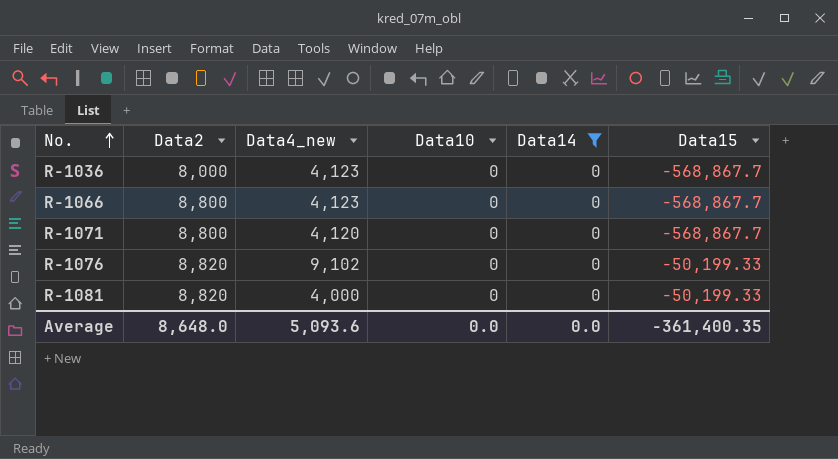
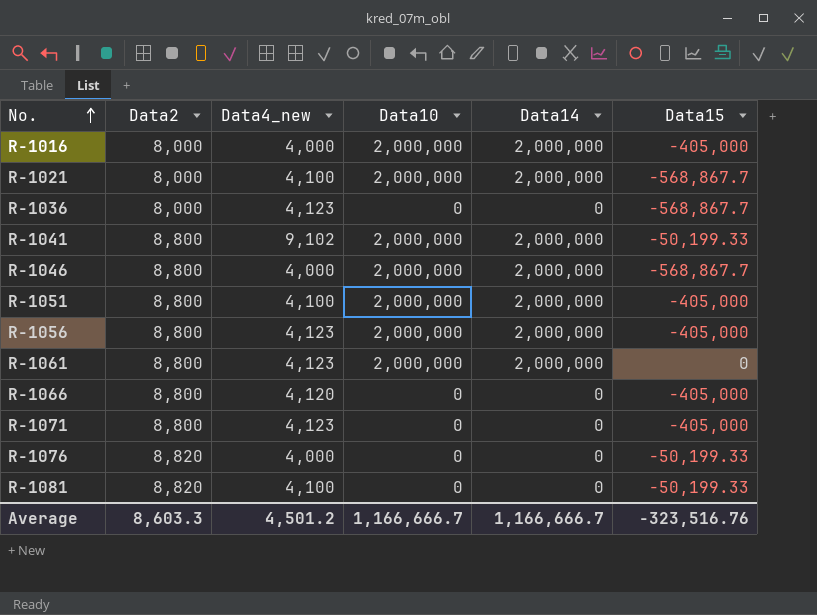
filter: Data14 = 0 -> none
R-1066 | Data4_new: 4,123 -> 4,120
R-1066 | Data15: -568,867.7 -> -405,000
R-1071 | Data4_new: 4,120 -> 4,123
R-1071 | Data15: -568,867.7 -> -405,000
R-1076 | Data4_new: 9,102 -> 4,000
R-1081 | Data4_new: 4,000 -> 4,100
Average | Data2: 8,648.0 -> 8,603.3
Average | Data4_new: 5,093.6 -> 4,501.2
Average | Data10: 0.0 -> 1,166,666.7
Average | Data14: 0.0 -> 1,166,666.7
Average | Data15: -361,400.35 -> -323,516.76

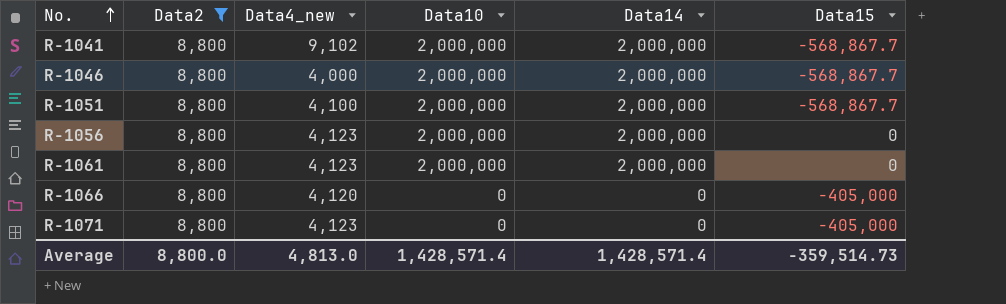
filter: none -> Data2 = 8,800
R-1041 | Data15: -50,199.33 -> -568,867.7
R-1051 | Data15: -405,000 -> -568,867.7
R-1056 | Data15: -405,000 -> 0
Average | Data2: 8,603.3 -> 8,800.0
Average | Data4_new: 4,501.2 -> 4,813.0
Average | Data10: 1,166,666.7 -> 1,428,571.4
Average | Data14: 1,166,666.7 -> 1,428,571.4
Average | Data15: -323,516.76 -> -359,514.73

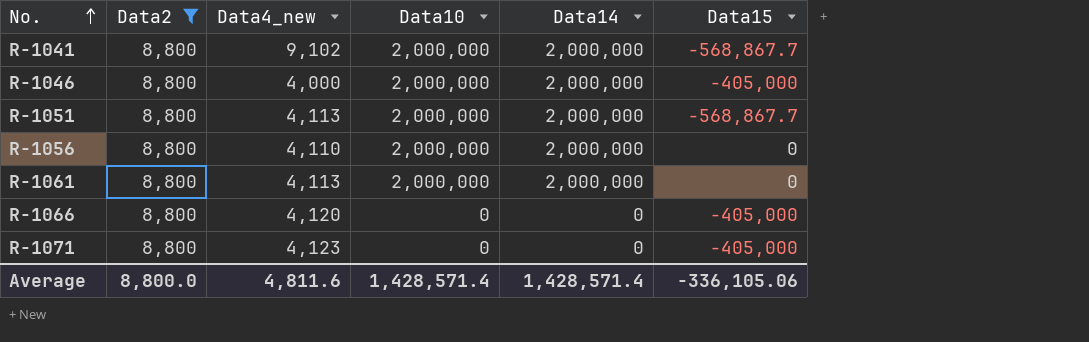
R-1046 | Data15: -568,867.7 -> -405,000
R-1051 | Data4_new: 4,100 -> 4,113
R-1056 | Data4_new: 4,123 -> 4,110
R-1061 | Data4_new: 4,123 -> 4,113
Average | Data4_new: 4,813.0 -> 4,811.6
Average | Data15: -359,514.73 -> -336,105.06

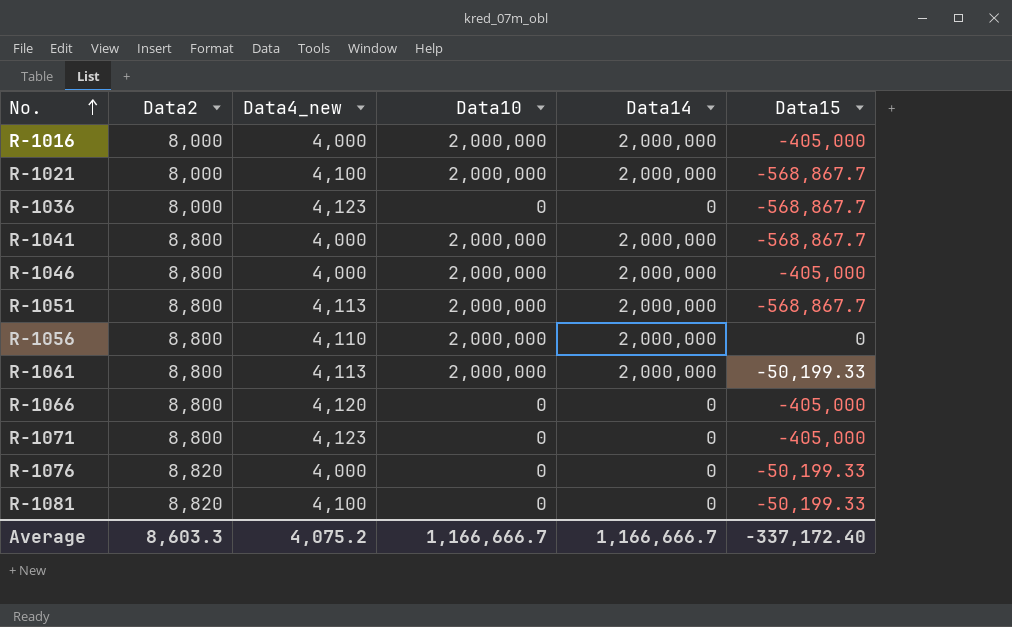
filter: Data2 = 8,800 -> none
R-1041 | Data4_new: 9,102 -> 4,000
R-1061 | Data15: 0 -> -50,199.33
Average | Data2: 8,800.0 -> 8,603.3
Average | Data4_new: 4,811.6 -> 4,075.2
Average | Data10: 1,428,571.4 -> 1,166,666.7
Average | Data14: 1,428,571.4 -> 1,166,666.7
Average | Data15: -336,105.06 -> -337,172.40

